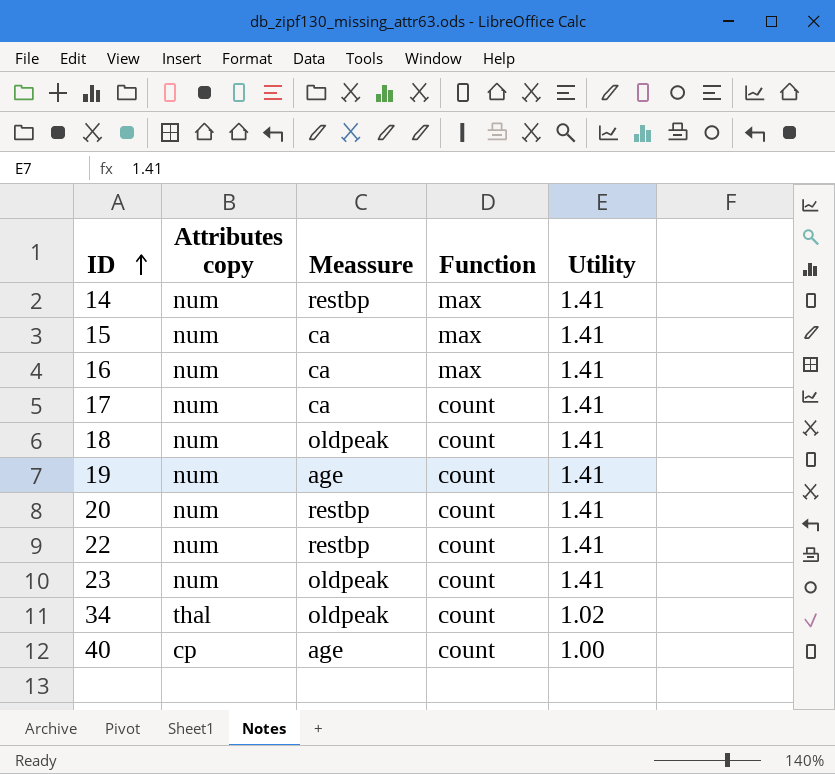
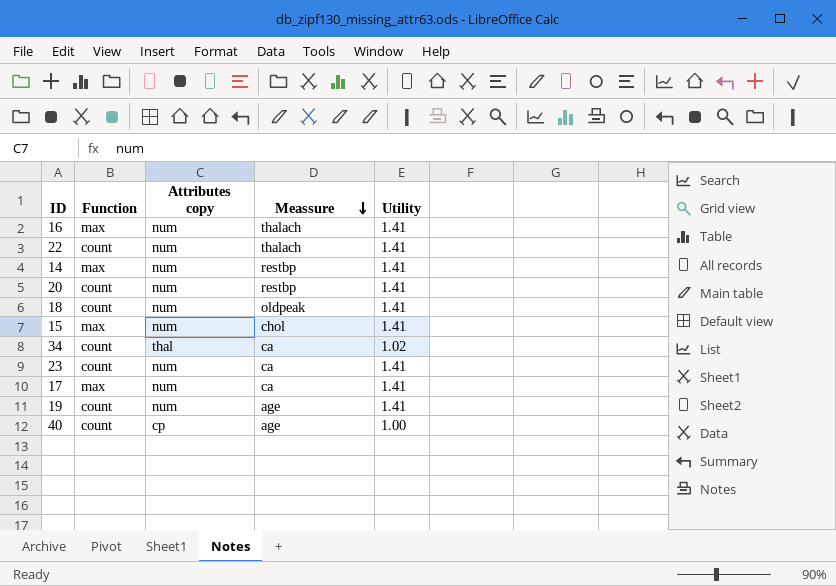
row order: ID ascending -> Meassure descending
column Function | position: 4 -> 2
16 | Meassure: ca -> thalach
22 | Meassure: restbp -> thalach
15 | Meassure: ca -> chol
34 | Meassure: oldpeak -> ca
23 | Meassure: oldpeak -> ca
17 | Function: count -> max

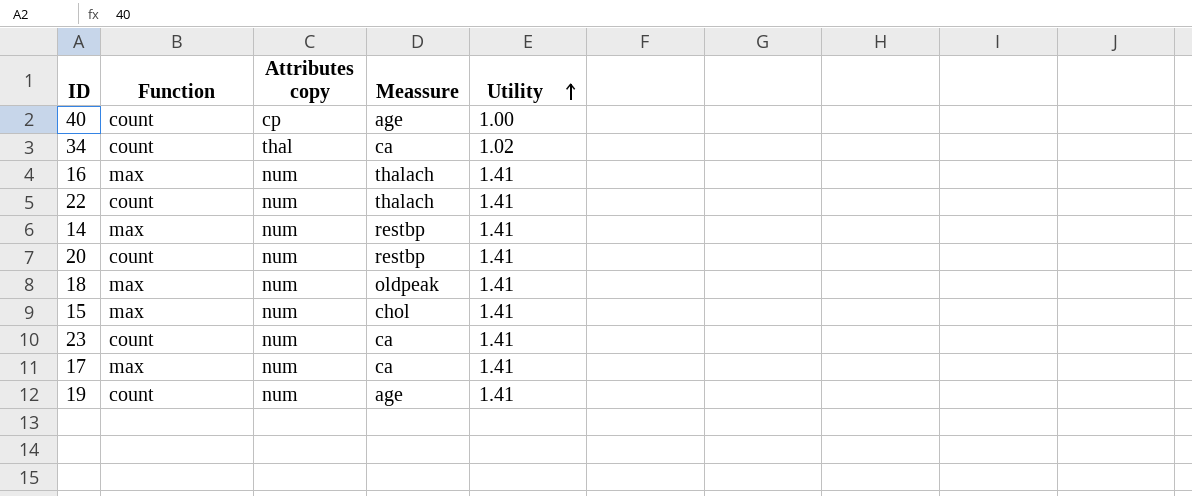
row order: Meassure descending -> Utility ascending
18 | Function: count -> max

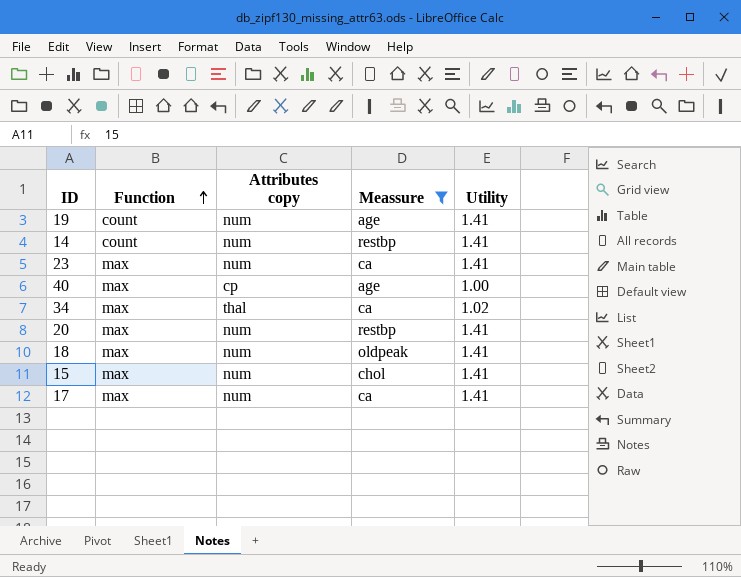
filter: none -> Meassure != thalach
row order: Utility ascending -> Function ascending
14 | Function: max -> count
23 | Function: count -> max
40 | Function: count -> max
34 | Function: count -> max
20 | Function: count -> max

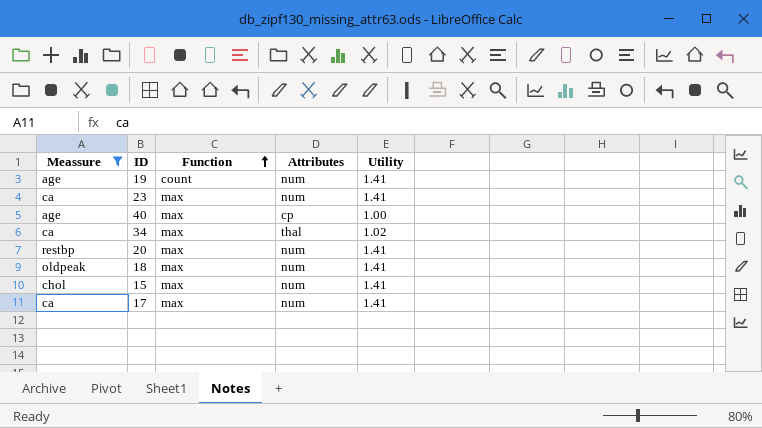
column Meassure | position: 4 -> 1
column name: Attributes copy -> Attributes
row 14: count | num | restbp | 1.41 -> none

